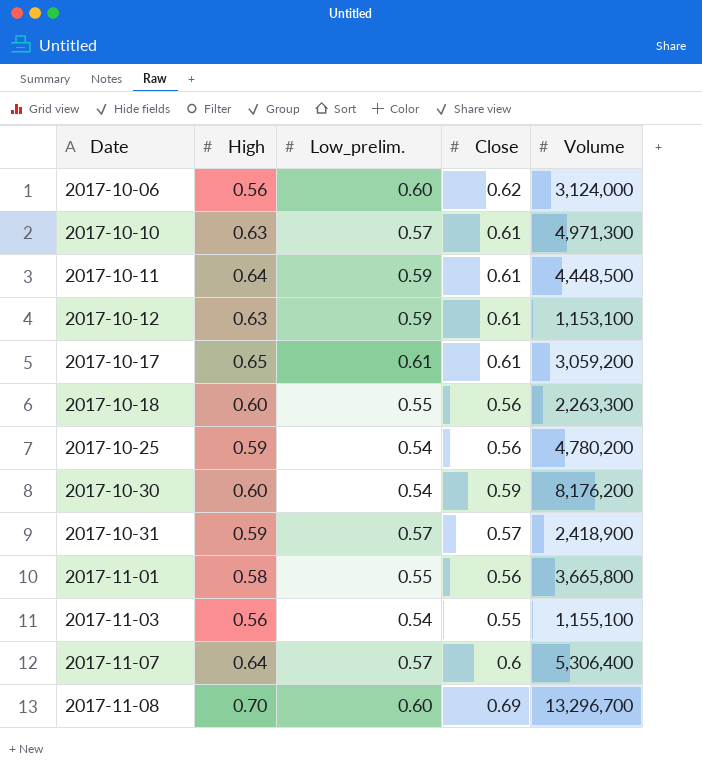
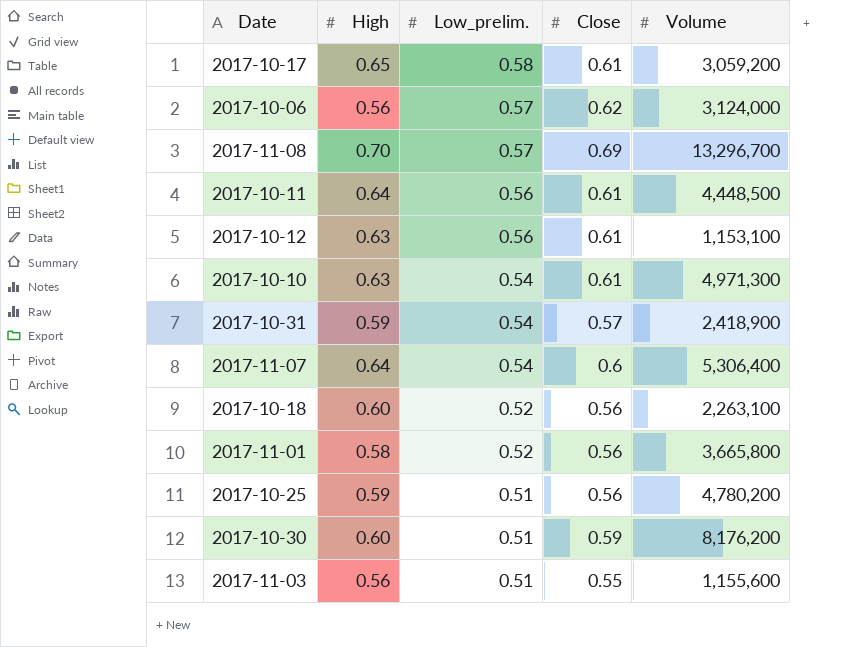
row order: Date ascending -> Low_prelim. descending
2017-10-17 | Low_prelim.: 0.61 -> 0.58
2017-10-06 | Low_prelim.: 0.60 -> 0.57
2017-11-08 | Low_prelim.: 0.60 -> 0.57
2017-10-11 | Low_prelim.: 0.59 -> 0.56
2017-10-12 | Low_prelim.: 0.59 -> 0.56
2017-10-10 | Low_prelim.: 0.57 -> 0.54
2017-10-31 | Low_prelim.: 0.57 -> 0.54
2017-11-07 | Low_prelim.: 0.57 -> 0.54
2017-10-18 | Low_prelim.: 0.55 -> 0.52
2017-10-18 | Volume: 2,263,300 -> 2,263,100
2017-11-01 | Low_prelim.: 0.55 -> 0.52
2017-10-25 | Low_prelim.: 0.54 -> 0.51
2017-10-30 | Low_prelim.: 0.54 -> 0.51
2017-11-03 | Low_prelim.: 0.54 -> 0.51
2017-11-03 | Volume: 1,155,100 -> 1,155,600

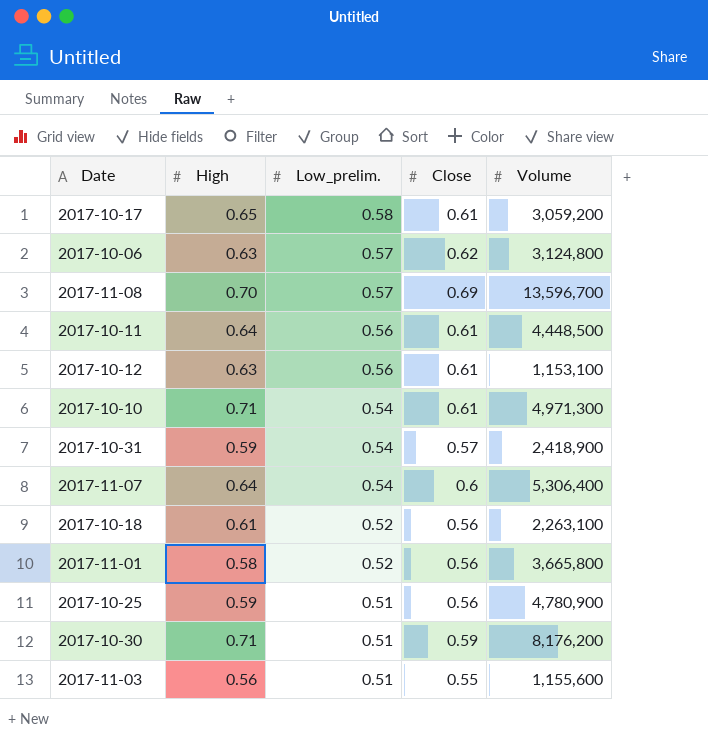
2017-10-06 | High: 0.56 -> 0.63
2017-10-06 | Volume: 3,124,000 -> 3,124,800
2017-11-08 | Volume: 13,296,700 -> 13,596,700
2017-10-10 | High: 0.63 -> 0.71
2017-10-18 | High: 0.60 -> 0.61
2017-10-25 | Volume: 4,780,200 -> 4,780,900
2017-10-30 | High: 0.60 -> 0.71

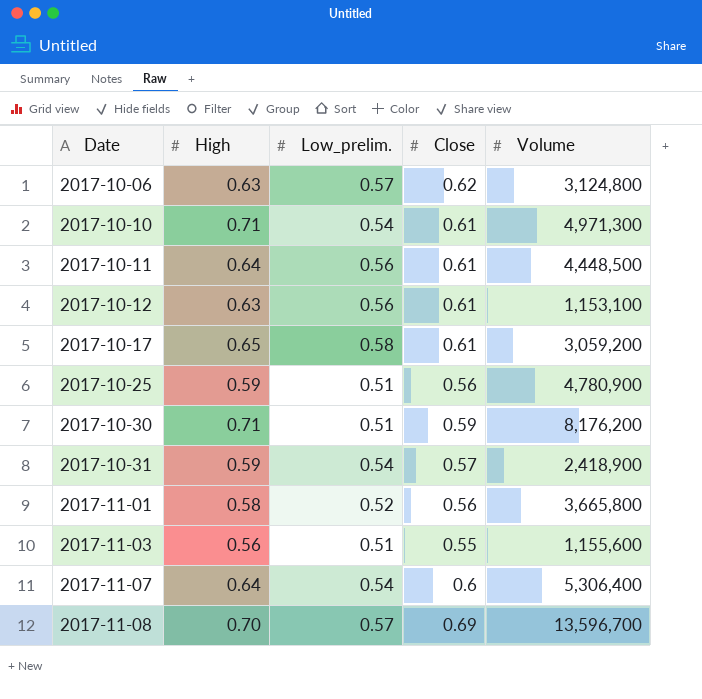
row order: Low_prelim. descending -> Date ascending
row 2017-10-18: 0.61 | 0.52 | 0.56 | 2,263,100 -> none

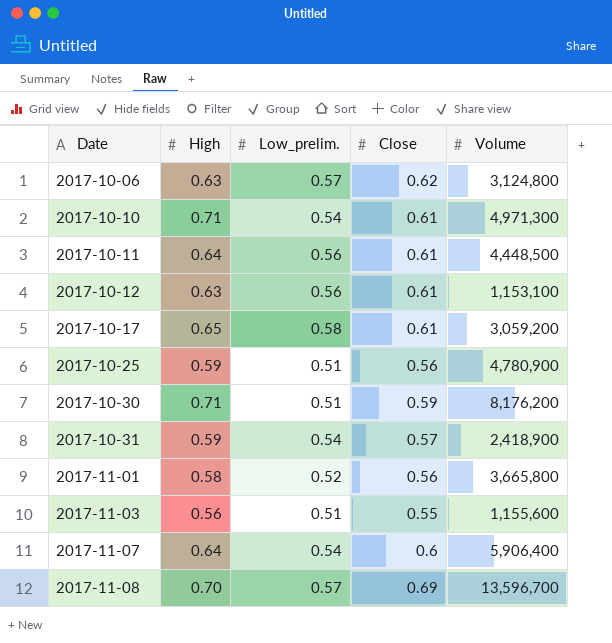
2017-11-07 | Volume: 5,306,400 -> 5,906,400

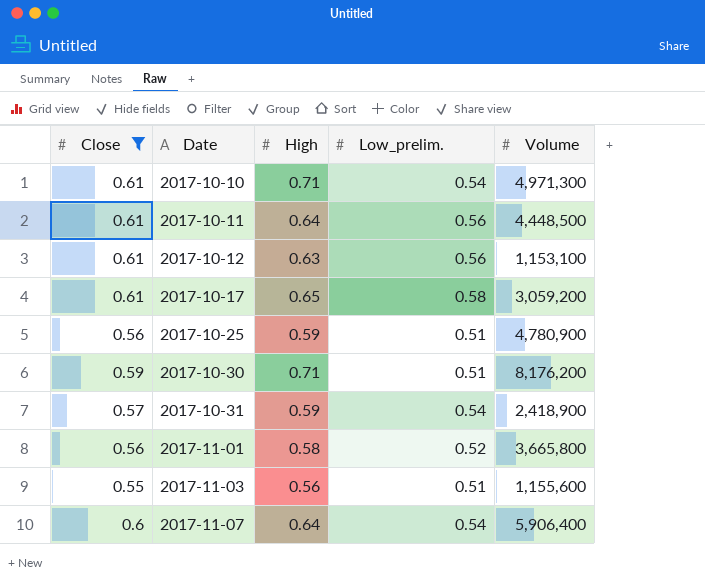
filter: none -> Close <= 0.61
column Close | position: 4 -> 1

